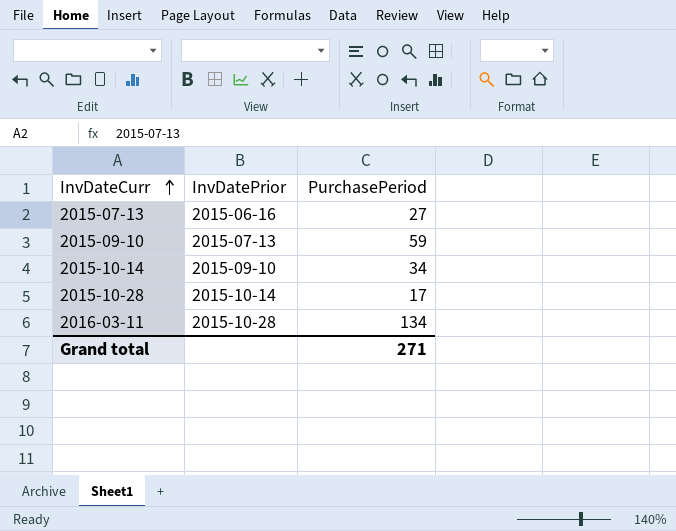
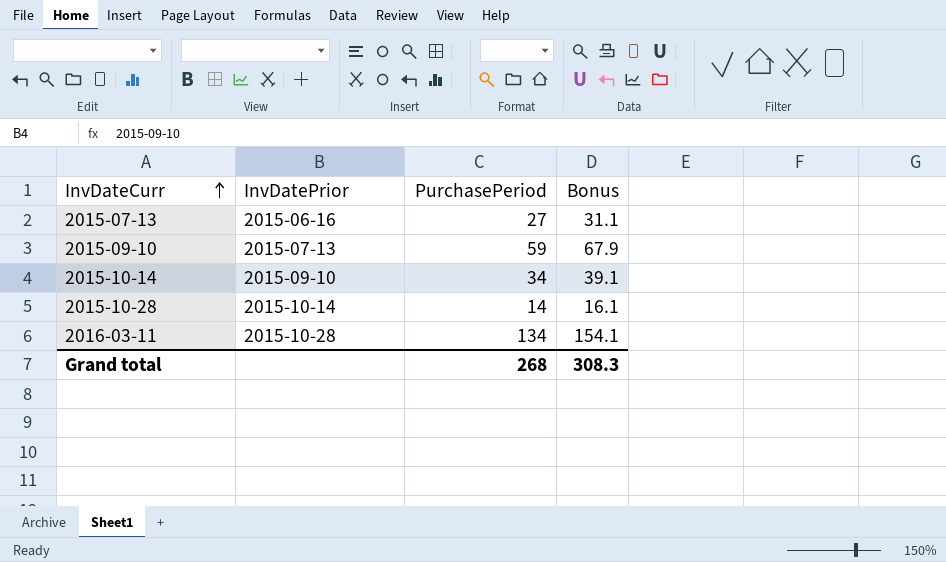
column Bonus | formula: none -> [PurchasePeriod] * 1.15
2015-10-28 | PurchasePeriod: 17 -> 14
Grand total | PurchasePeriod: 271 -> 268

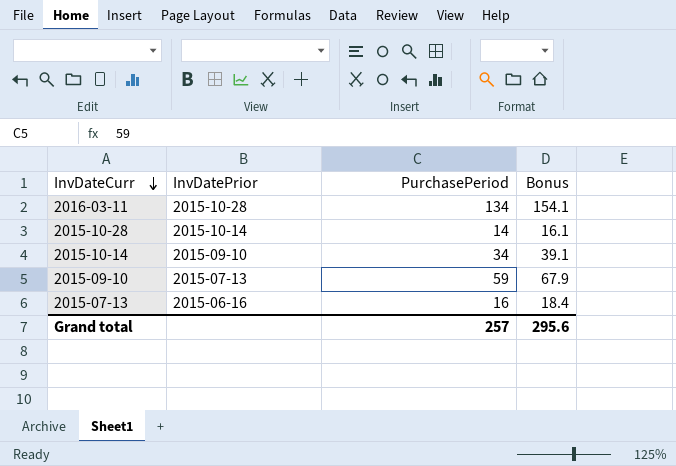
row order: InvDateCurr ascending -> InvDateCurr descending
2015-07-13 | PurchasePeriod: 27 -> 16
2015-07-13 | Bonus: 31.1 -> 18.4
Grand total | PurchasePeriod: 268 -> 257
Grand total | Bonus: 308.3 -> 295.6

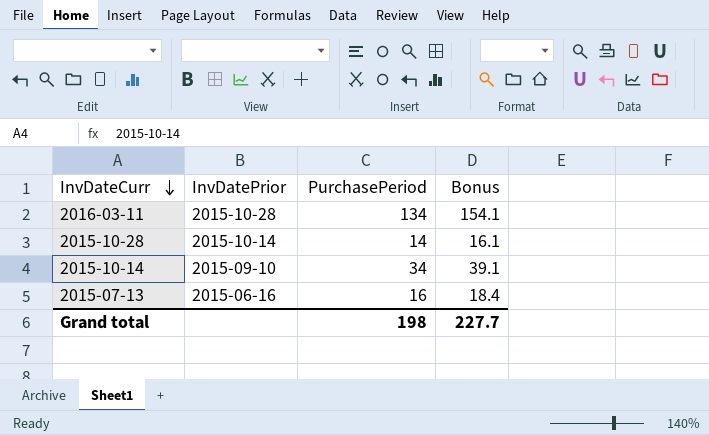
row 2015-09-10: 2015-07-13 | 59 | 67.9 -> none
Grand total | PurchasePeriod: 257 -> 198
Grand total | Bonus: 295.6 -> 227.7

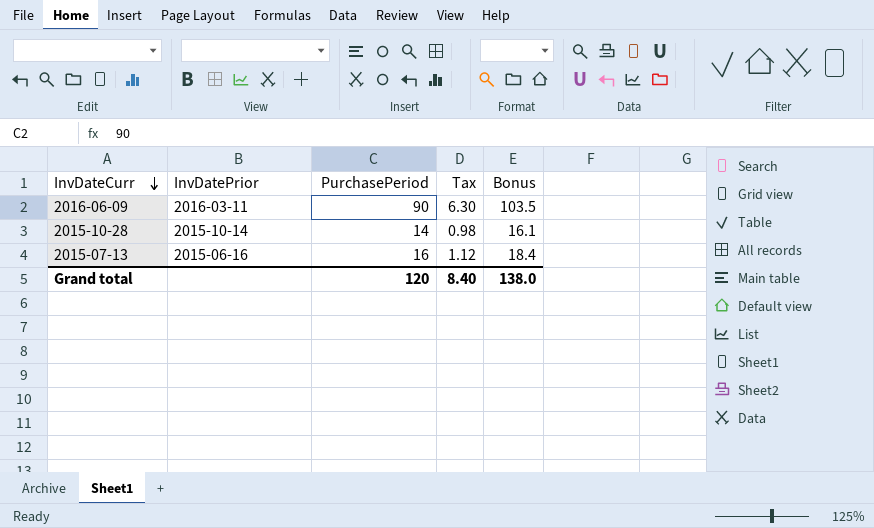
column Tax | formula: none -> [PurchasePeriod] * 0.07
row 2016-03-11: 2015-10-28 | 134 | 154.1 -> none
row 2015-10-14: 2015-09-10 | 34 | 39.1 -> none
row 2016-06-09: none -> 2016-03-11 | 90 | 6.30 | 103.5
Grand total | PurchasePeriod: 198 -> 120
Grand total | Bonus: 227.7 -> 138.0

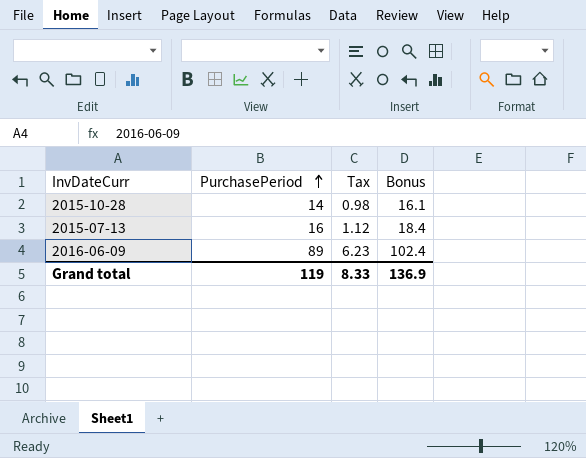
row order: InvDateCurr descending -> PurchasePeriod ascending
column InvDatePrior | position: 2 -> none
2016-06-09 | PurchasePeriod: 90 -> 89
2016-06-09 | Tax: 6.30 -> 6.23
2016-06-09 | Bonus: 103.5 -> 102.4
Grand total | PurchasePeriod: 120 -> 119
Grand total | Tax: 8.40 -> 8.33
Grand total | Bonus: 138.0 -> 136.9

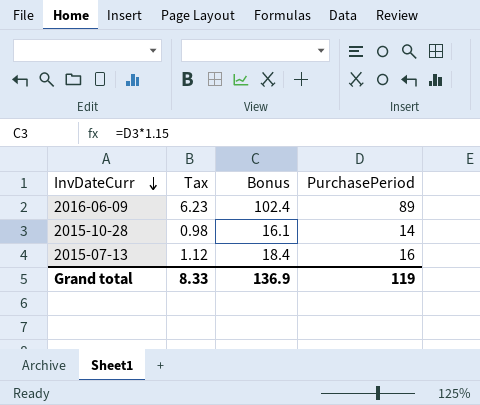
row order: PurchasePeriod ascending -> InvDateCurr descending
column PurchasePeriod | position: 2 -> 4

